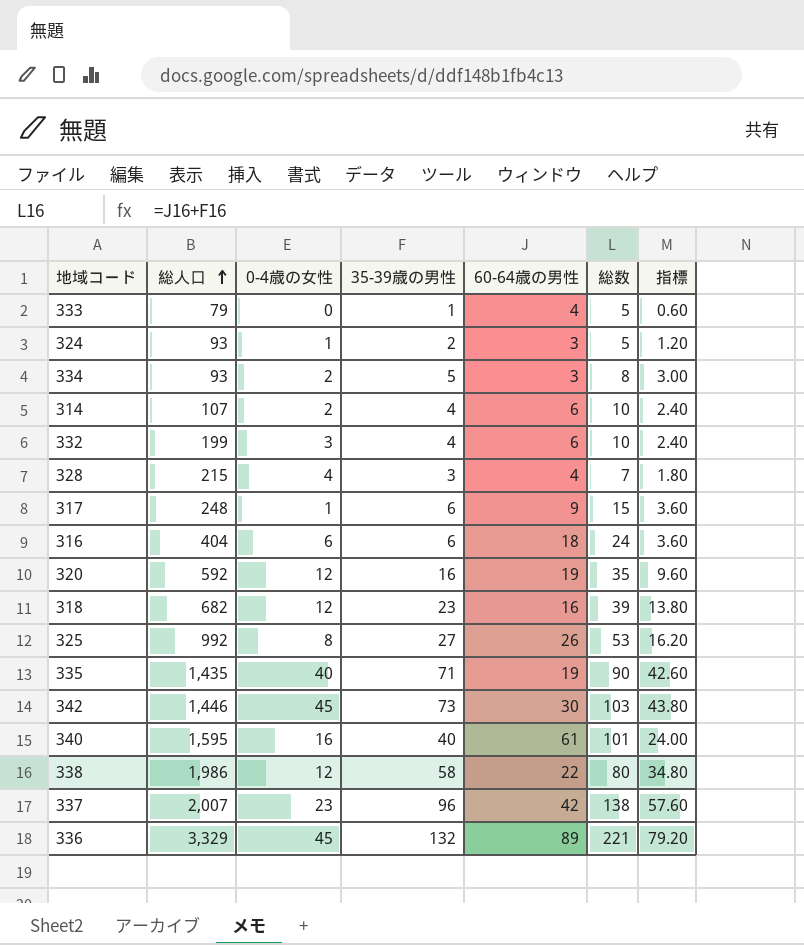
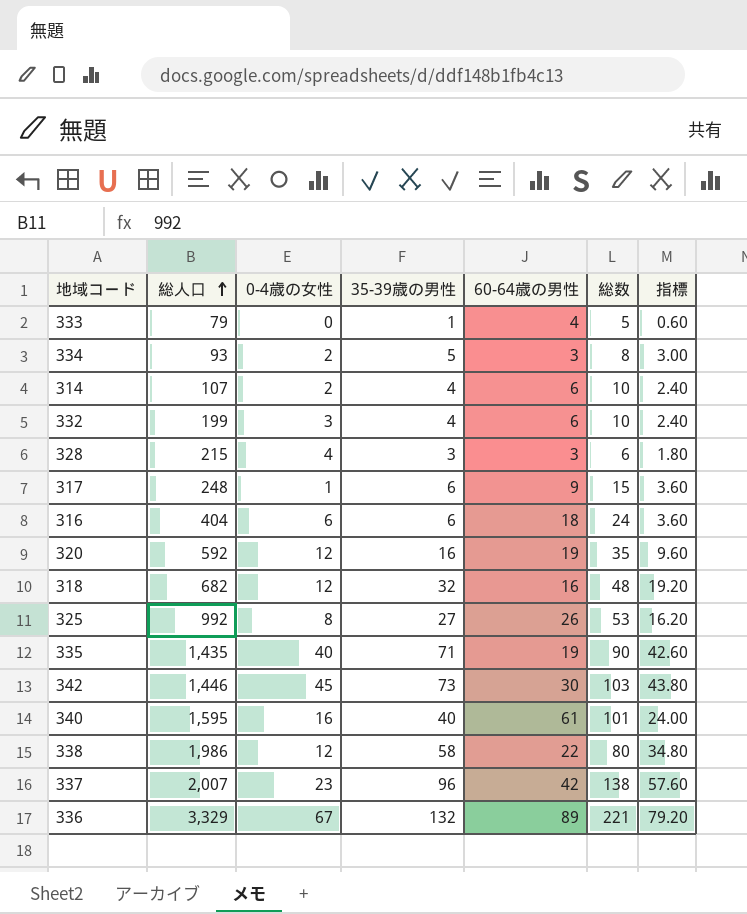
row 324: 93 | 1 | 2 | 3 | 5 | 1.20 -> none
328 | 60-64歳の男性: 4 -> 3
328 | 総数: 7 -> 6
318 | 35-39歳の男性: 23 -> 32
318 | 総数: 39 -> 48
318 | 指標: 13.80 -> 19.20
336 | 0-4歳の女性: 45 -> 67

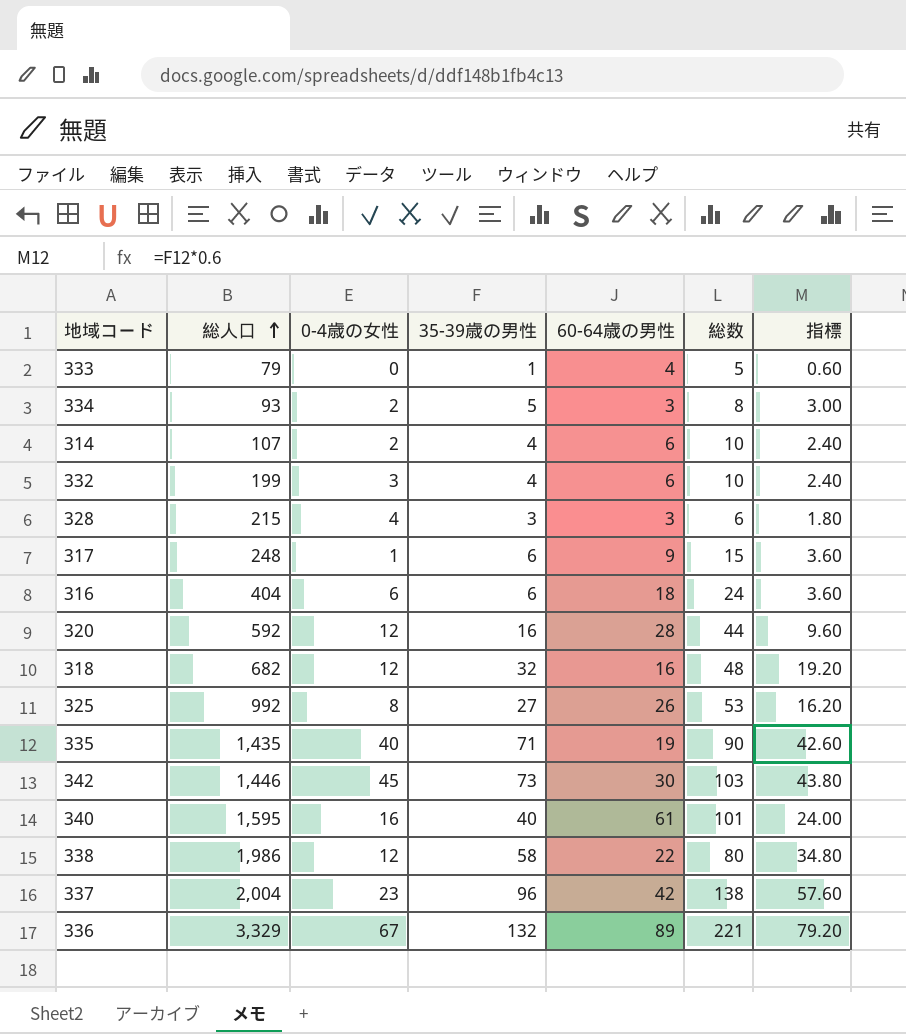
320 | 60-64歳の男性: 19 -> 28
320 | 総数: 35 -> 44
337 | 総人口: 2,007 -> 2,004

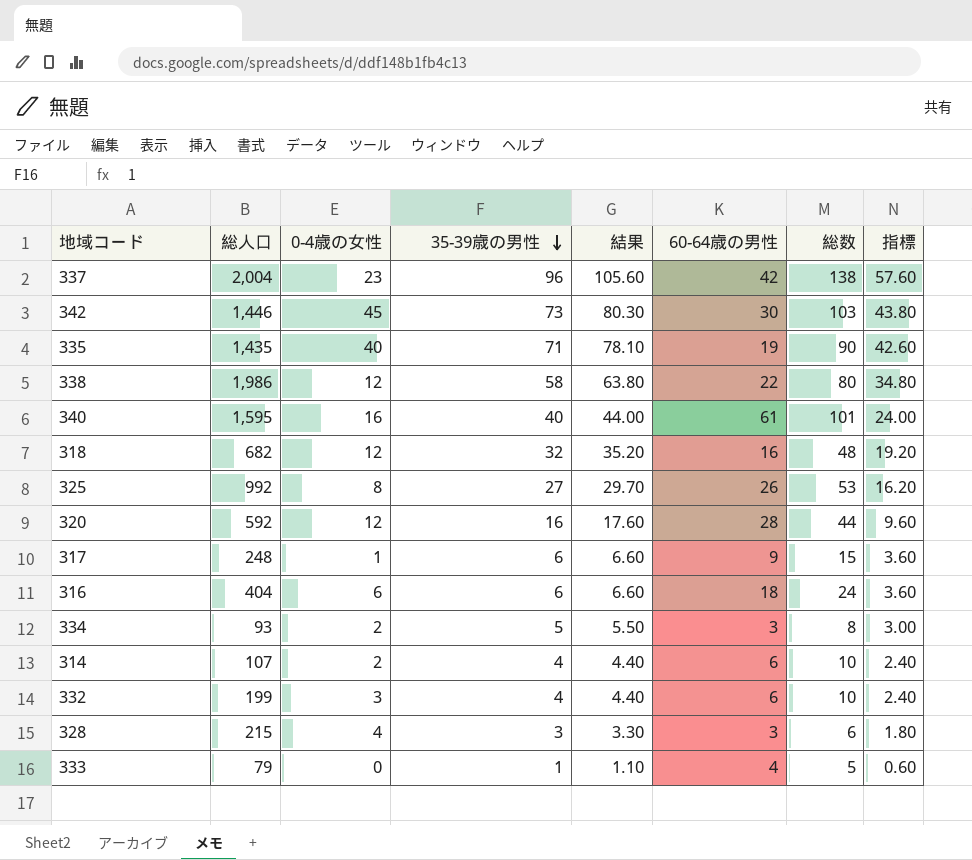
row order: 総人口 ascending -> 35-39歳の男性 descending
column 結果 | formula: none -> [35-39歳の男性] * 1.1
row 336: 3,329 | 67 | 132 | 89 | 221 | 79.20 -> none

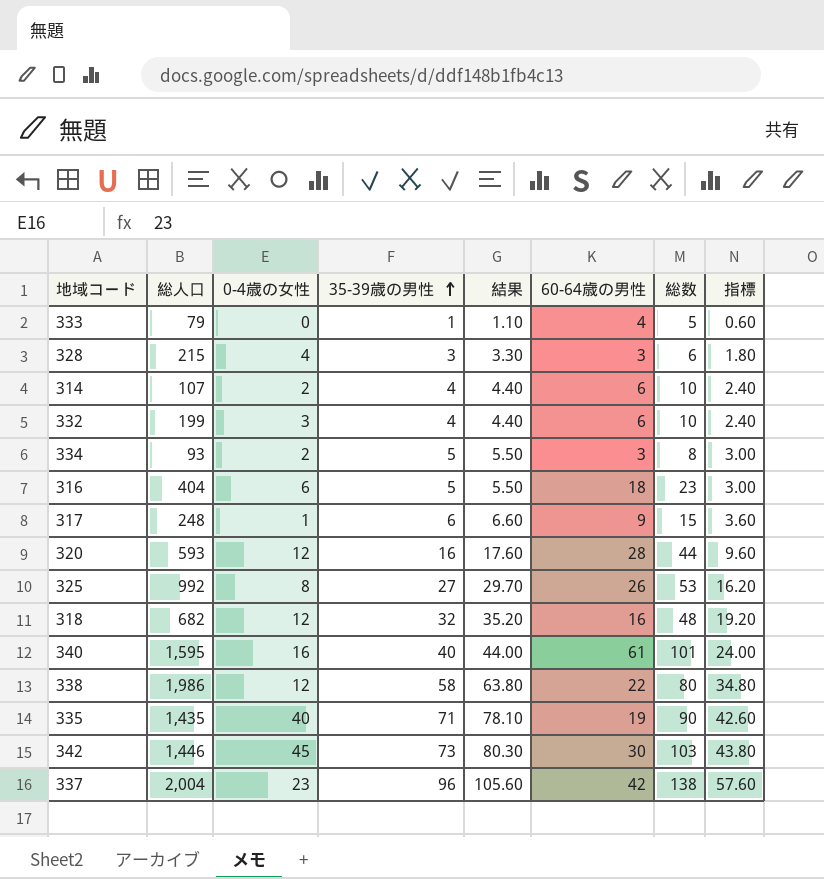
row order: 35-39歳の男性 descending -> 35-39歳の男性 ascending
316 | 35-39歳の男性: 6 -> 5
316 | 結果: 6.60 -> 5.50
316 | 総数: 24 -> 23
316 | 指標: 3.60 -> 3.00
320 | 総人口: 592 -> 593

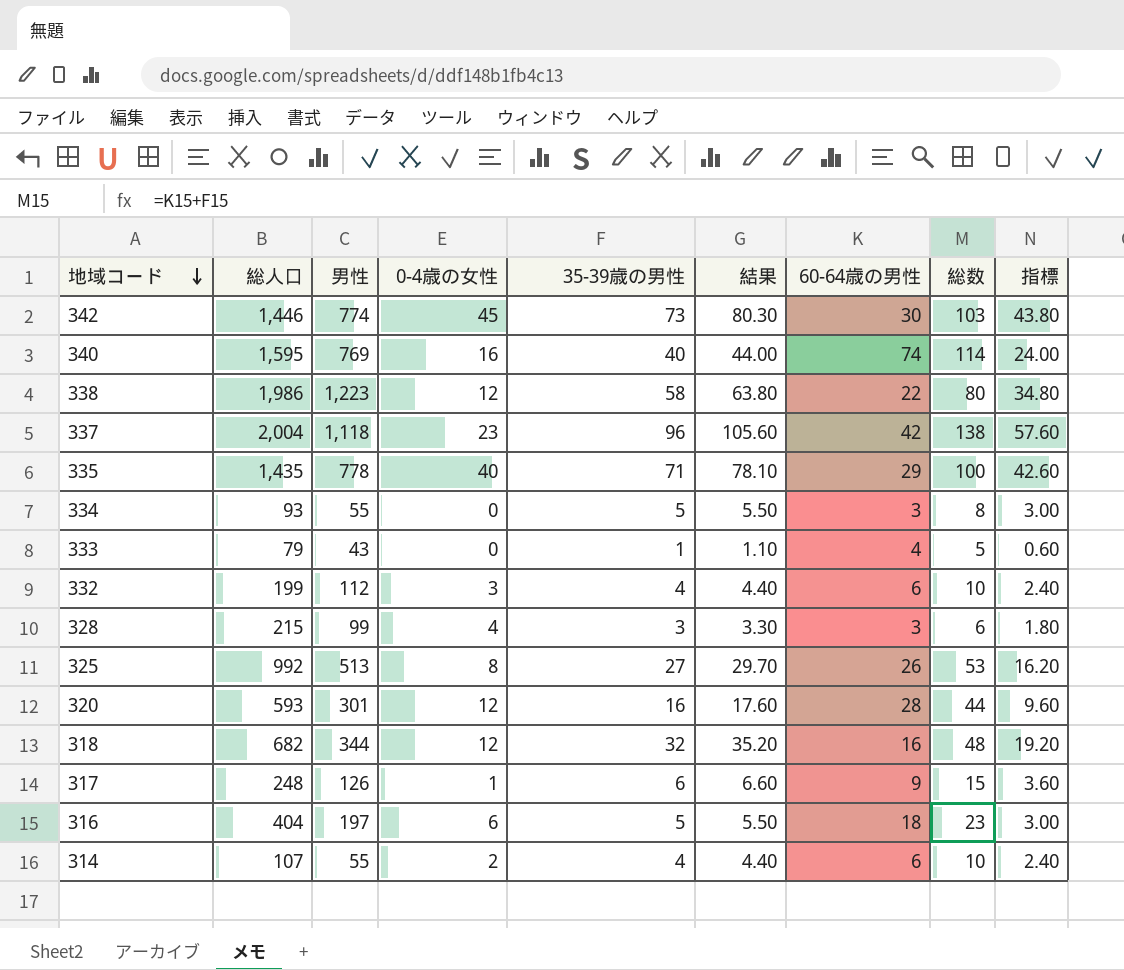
row order: 35-39歳の男性 ascending -> 地域コード descending
column 男性 | position: none -> 3
340 | 60-64歳の男性: 61 -> 74
340 | 総数: 101 -> 114
335 | 60-64歳の男性: 19 -> 29
335 | 総数: 90 -> 100
334 | 0-4歳の女性: 2 -> 0

